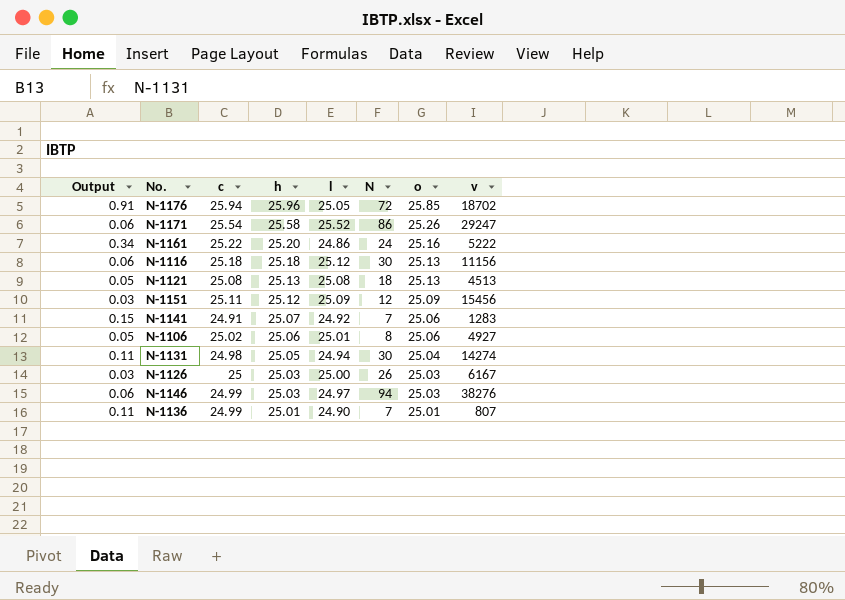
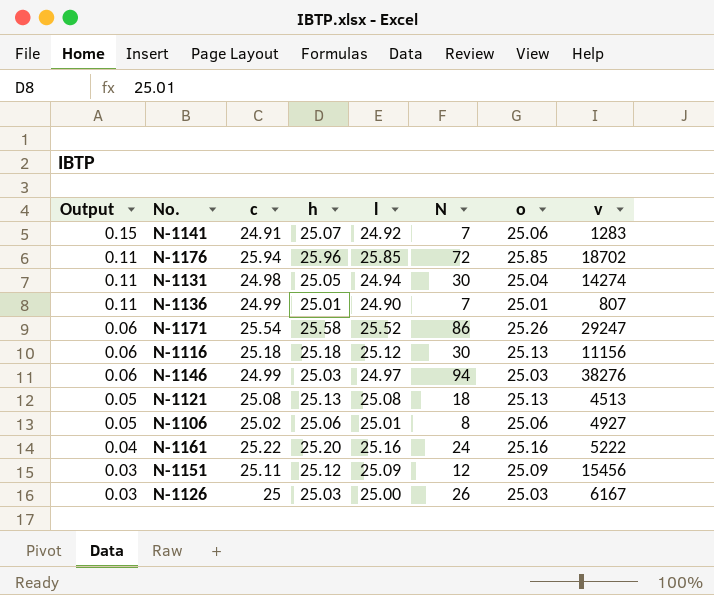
row order: h descending -> Output descending
N-1176 | Output: 0.91 -> 0.11
N-1176 | l: 25.05 -> 25.85
N-1161 | Output: 0.34 -> 0.04
N-1161 | l: 24.86 -> 25.16

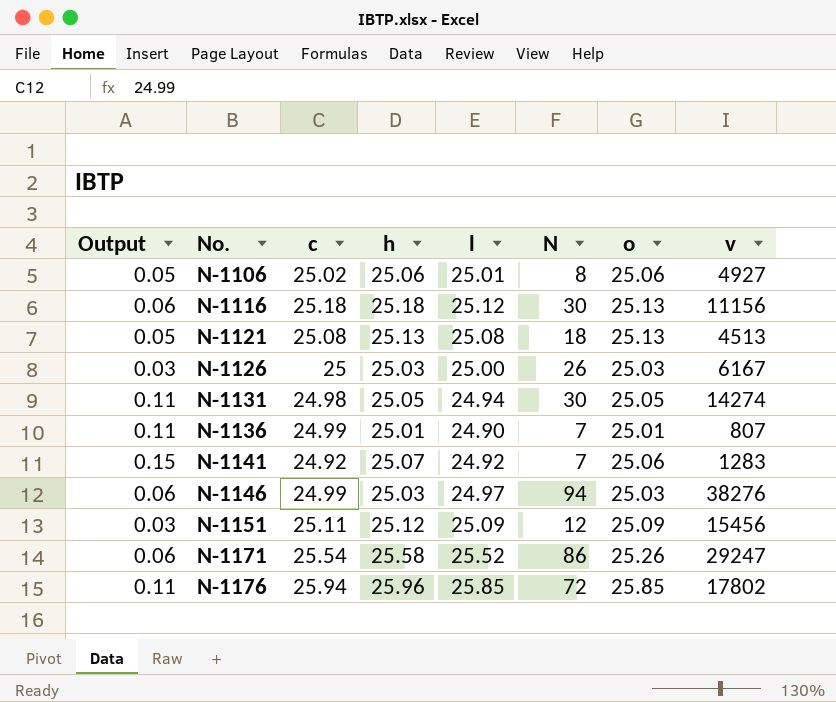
row order: Output descending -> No. ascending
row N-1161: 0.04 | 25.22 | 25.20 | 25.16 | 24 | 25.16 | 5222 -> none
N-1131 | o: 25.04 -> 25.05
N-1141 | c: 24.91 -> 24.92
N-1176 | v: 18702 -> 17802

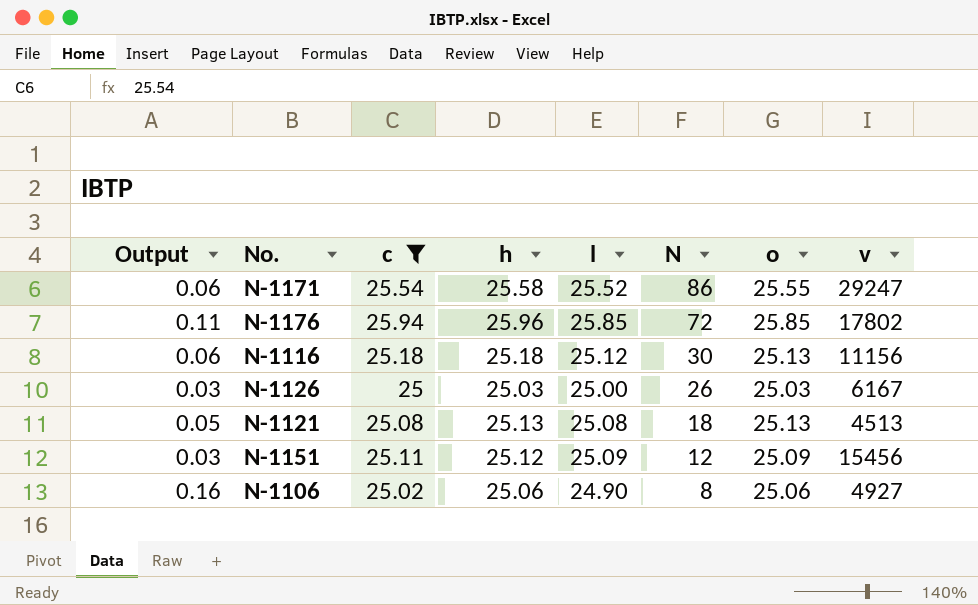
filter: none -> c >= 25
row order: No. ascending -> N descending
N-1171 | o: 25.26 -> 25.55
N-1106 | Output: 0.05 -> 0.16
N-1106 | l: 25.01 -> 24.90

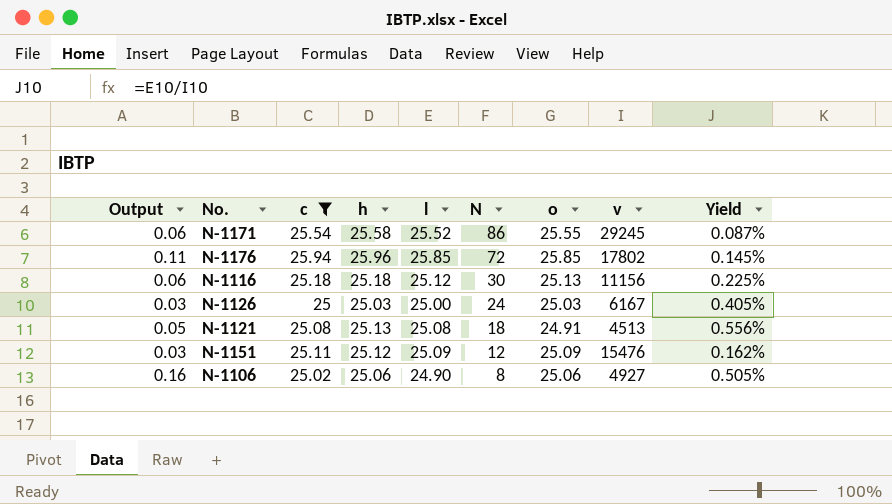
column Yield | formula: none -> [l] / [v]
N-1171 | v: 29247 -> 29245
N-1126 | N: 26 -> 24
N-1121 | o: 25.13 -> 24.91
N-1151 | v: 15456 -> 15476

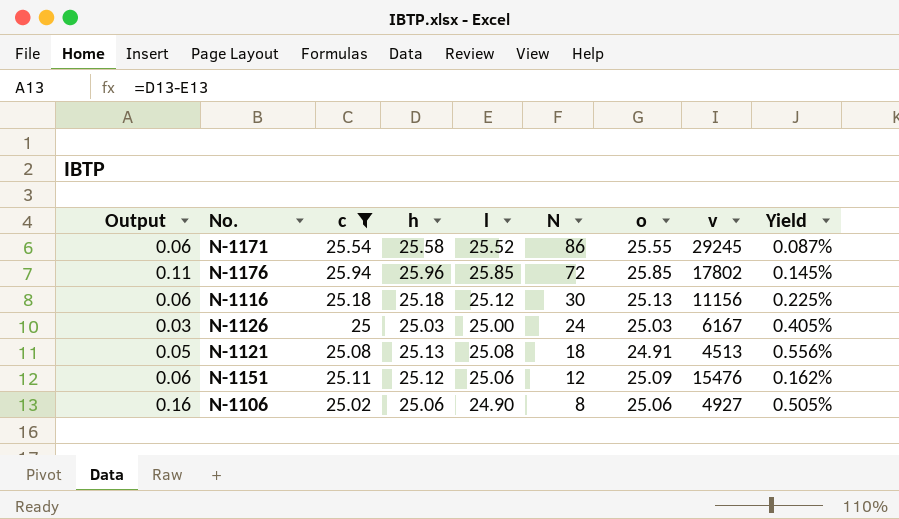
N-1151 | Output: 0.03 -> 0.06
N-1151 | l: 25.09 -> 25.06

